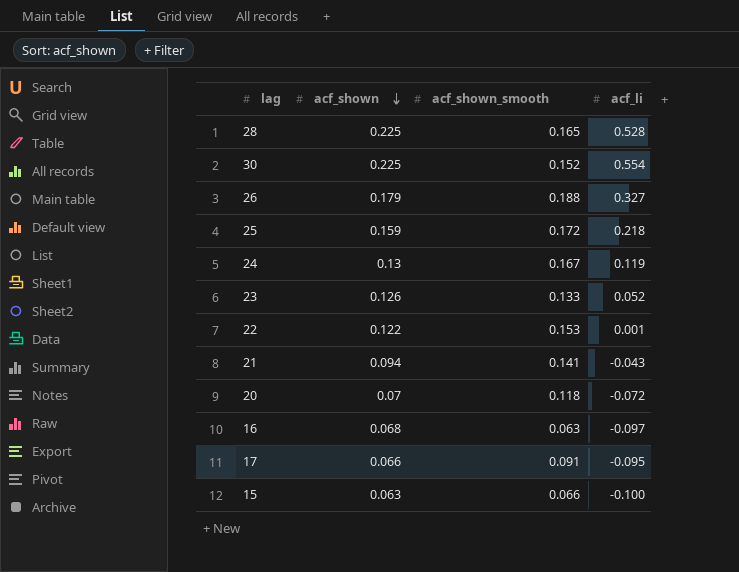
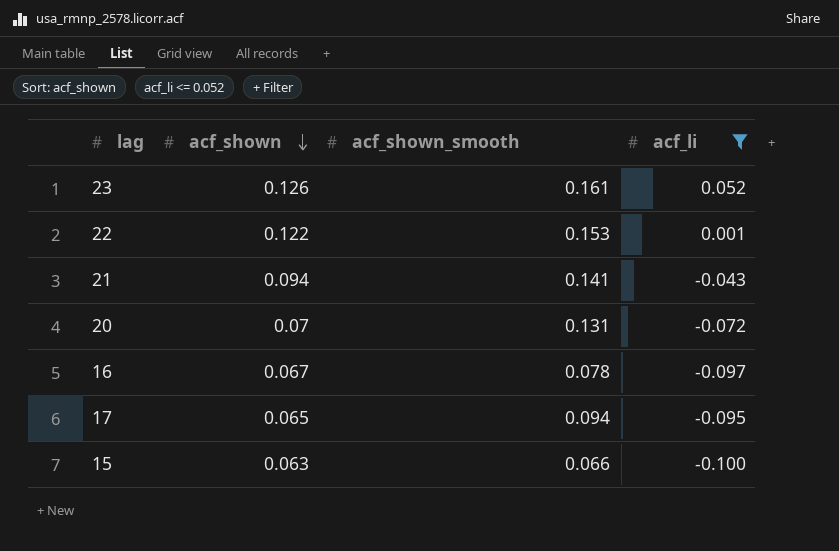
filter: none -> acf_li <= 0.052
23 | acf_shown_smooth: 0.133 -> 0.161
20 | acf_shown_smooth: 0.118 -> 0.131
16 | acf_shown: 0.068 -> 0.067
16 | acf_shown_smooth: 0.063 -> 0.078
17 | acf_shown: 0.066 -> 0.065
17 | acf_shown_smooth: 0.091 -> 0.094

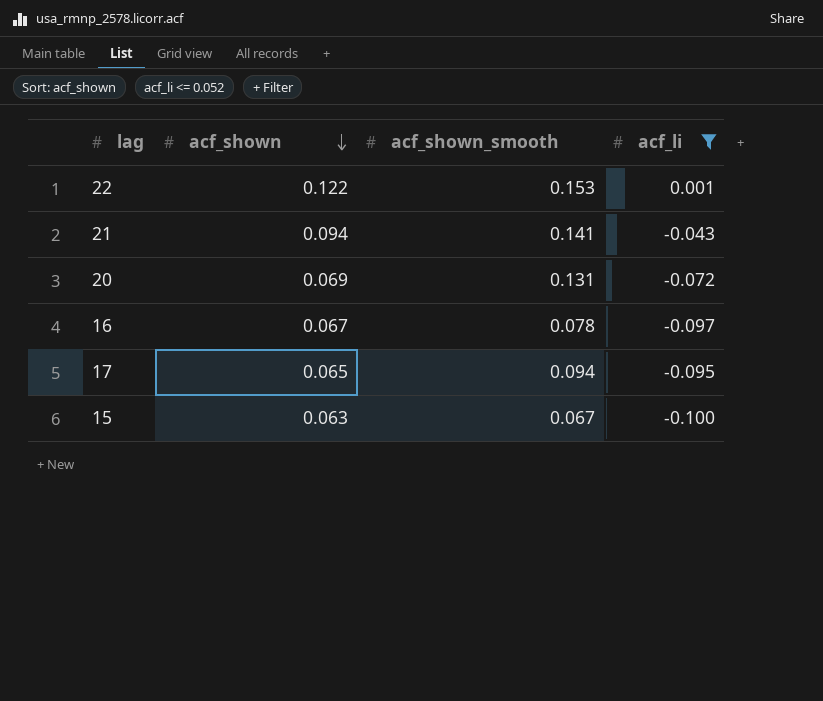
row 23: 0.126 | 0.161 | 0.052 -> none
20 | acf_shown: 0.07 -> 0.069
15 | acf_shown_smooth: 0.066 -> 0.067

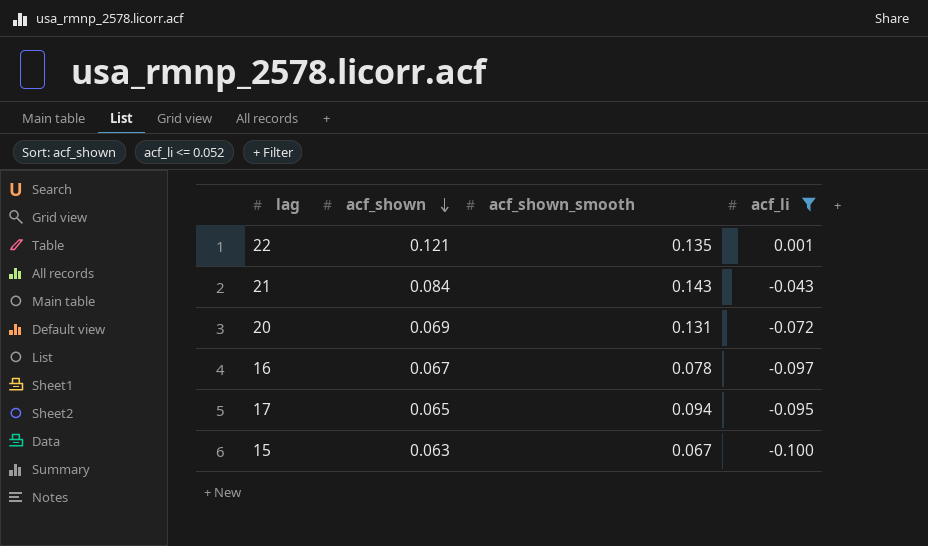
22 | acf_shown: 0.122 -> 0.121
22 | acf_shown_smooth: 0.153 -> 0.135
21 | acf_shown: 0.094 -> 0.084
21 | acf_shown_smooth: 0.141 -> 0.143

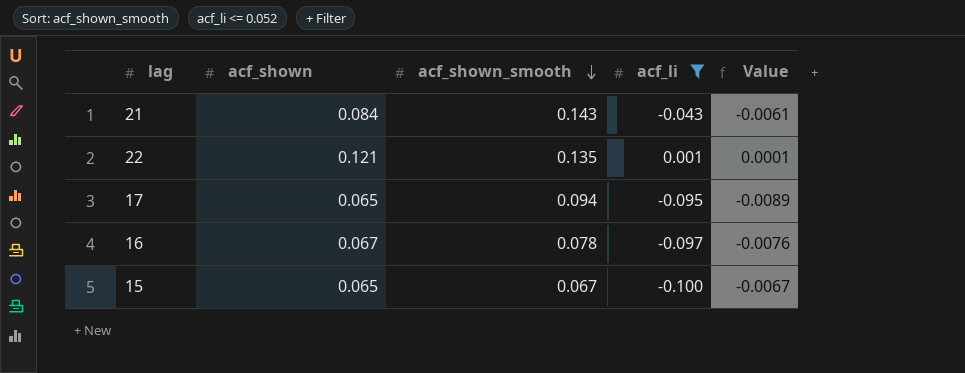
row order: acf_shown descending -> acf_shown_smooth descending
column Value | formula: none -> [acf_shown_smooth] * [acf_li]
row 20: 0.069 | 0.131 | -0.072 -> none
15 | acf_shown: 0.063 -> 0.065

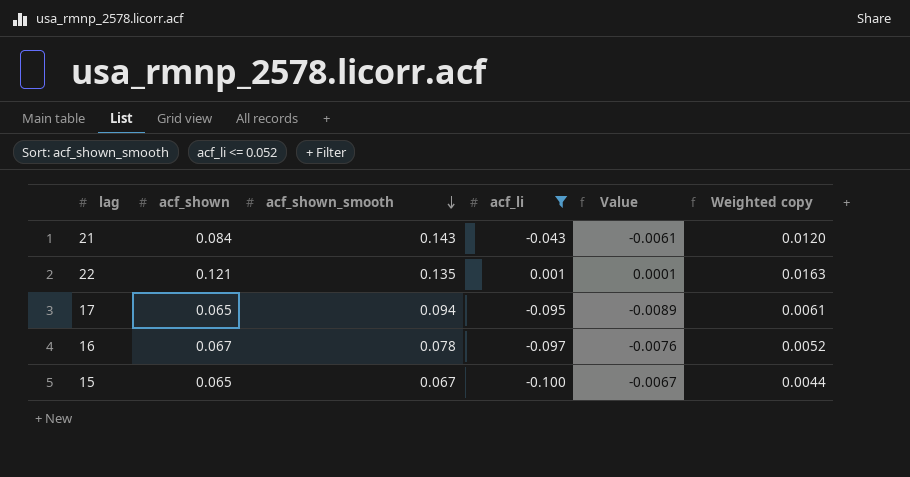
column Weighted copy | formula: none -> [acf_shown] * [acf_shown_smooth]

